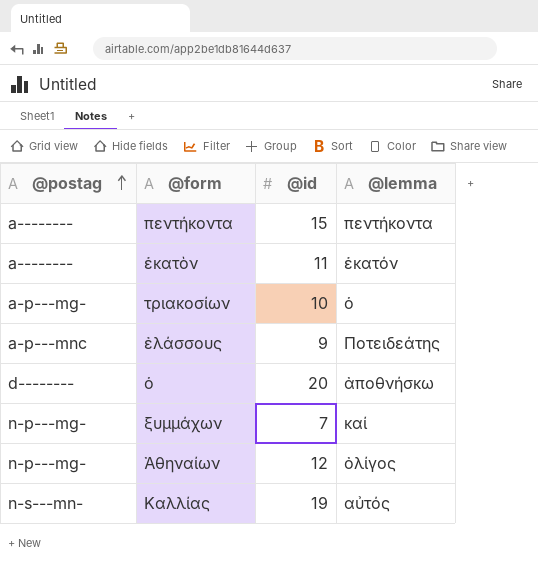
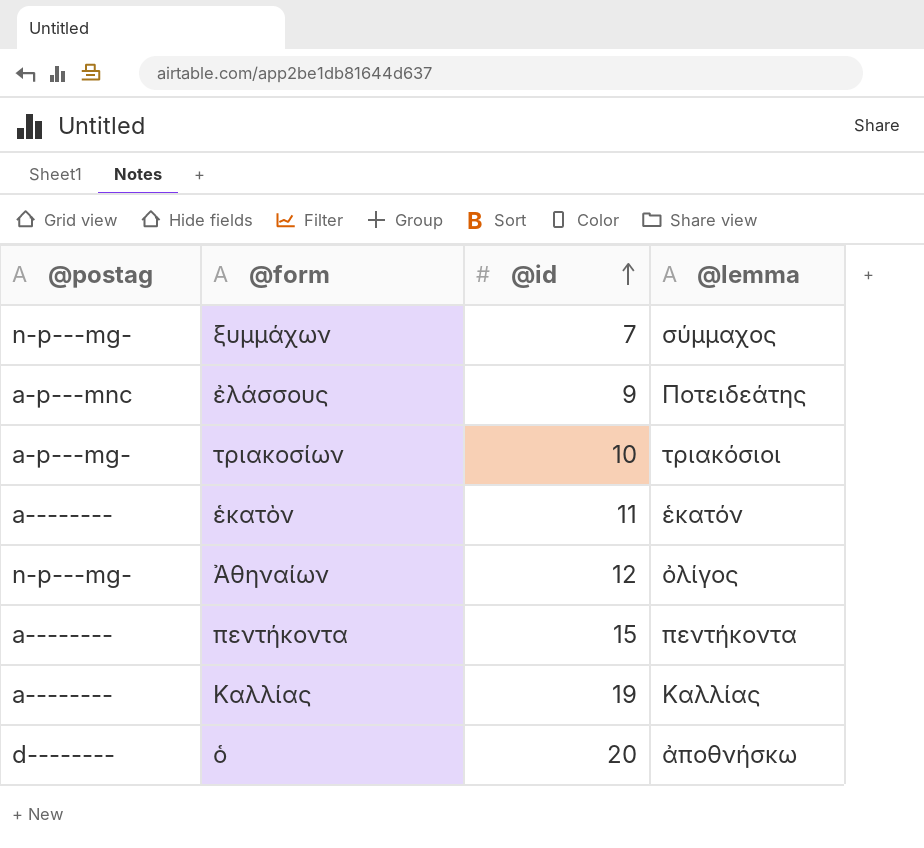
row order: @postag ascending -> @id ascending
ξυμμάχων | @lemma: καί -> σύμμαχος
τριακοσίων | @lemma: ὁ -> τριακόσιοι
Καλλίας | @postag: n-s---mn- -> a--------
Καλλίας | @lemma: αὐτός -> Καλλίας

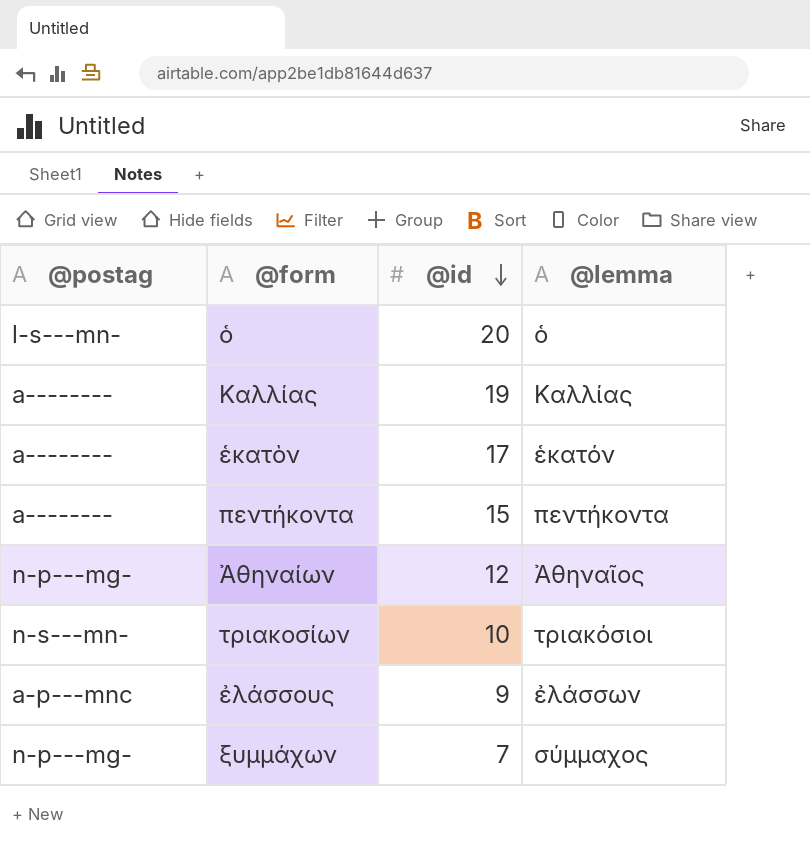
row order: @id ascending -> @id descending
ὁ | @postag: d-------- -> l-s---mn-
ὁ | @lemma: ἀποθνήσκω -> ὁ
ἑκατὸν | @id: 11 -> 17
Ἀθηναίων | @lemma: ὀλίγος -> Ἀθηναῖος
τριακοσίων | @postag: a-p---mg- -> n-s---mn-
ἐλάσσους | @lemma: Ποτειδεάτης -> ἐλάσσων

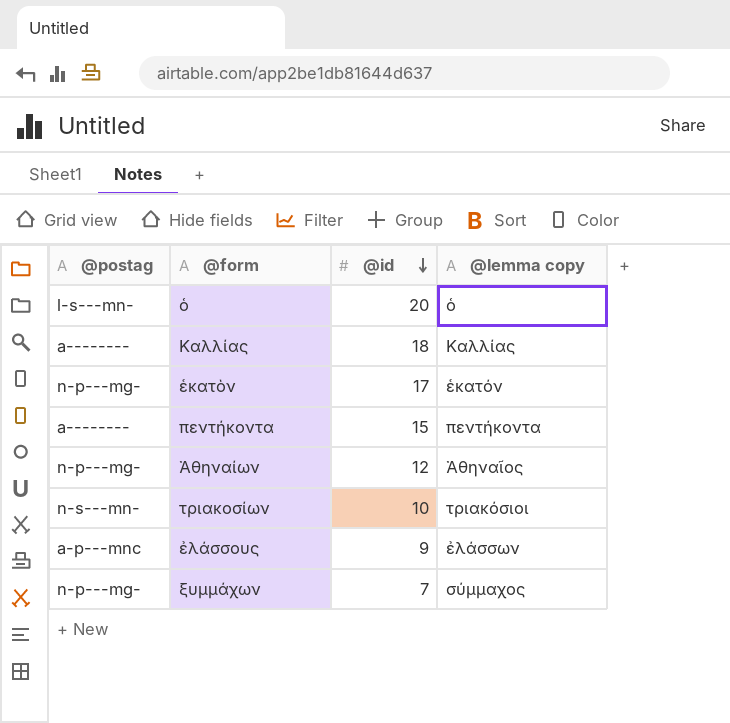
column name: @lemma -> @lemma copy
Καλλίας | @id: 19 -> 18
ἑκατὸν | @postag: a-------- -> n-p---mg-

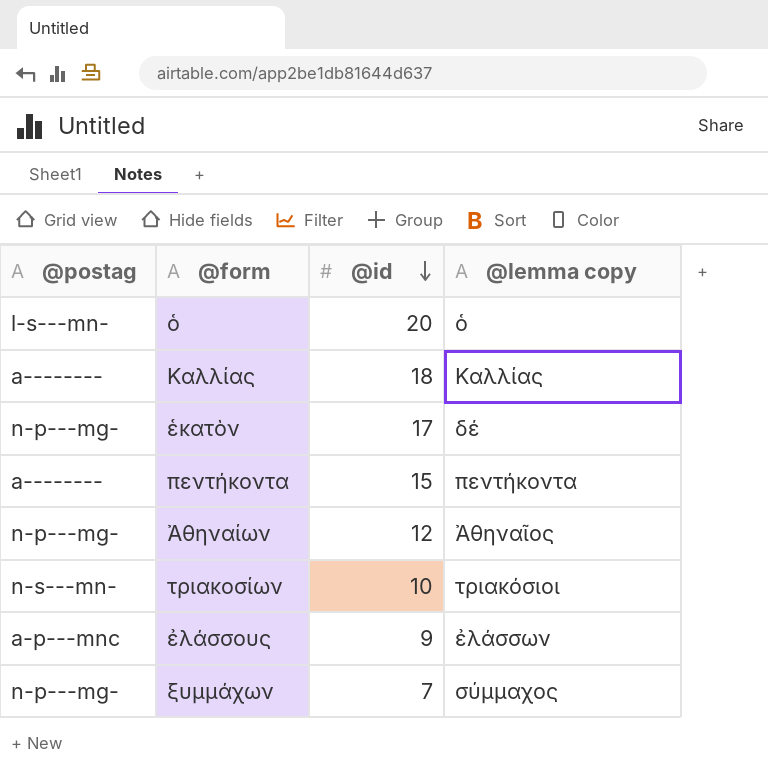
ἑκατὸν | @lemma copy: ἑκατόν -> δέ

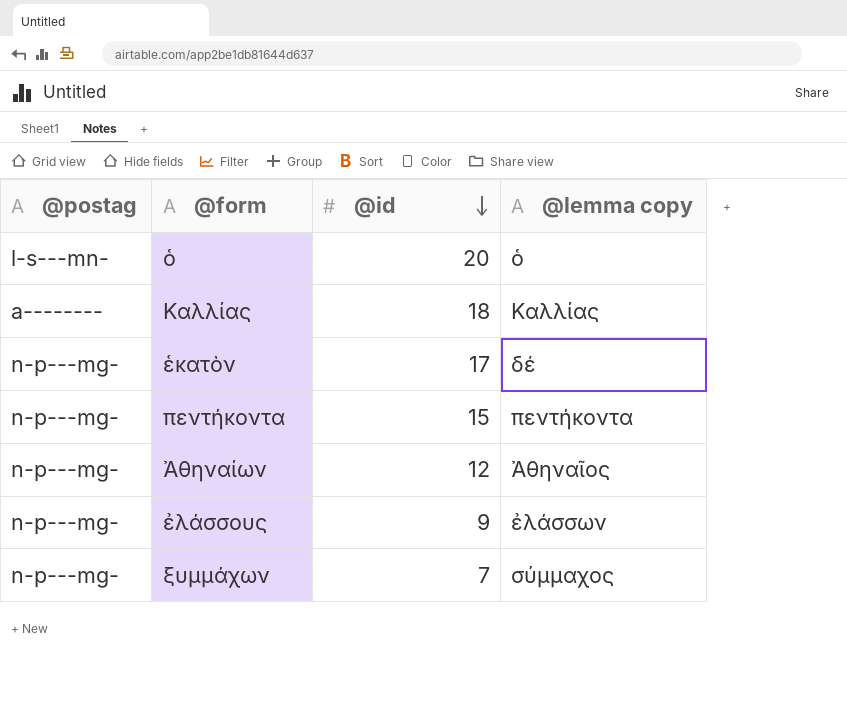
row τριακοσίων: n-s---mn- | 10 | τριακόσιοι -> none
πεντήκοντα | @postag: a-------- -> n-p---mg-
ἐλάσσους | @postag: a-p---mnc -> n-p---mg-

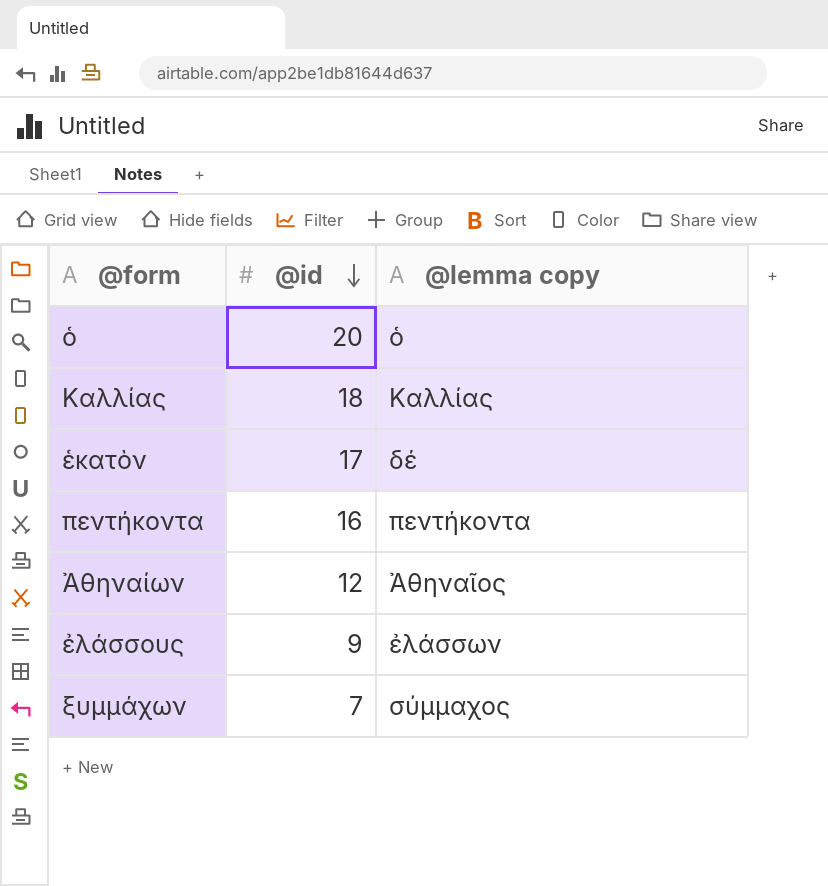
column @postag | position: 1 -> none
πεντήκοντα | @id: 15 -> 16

